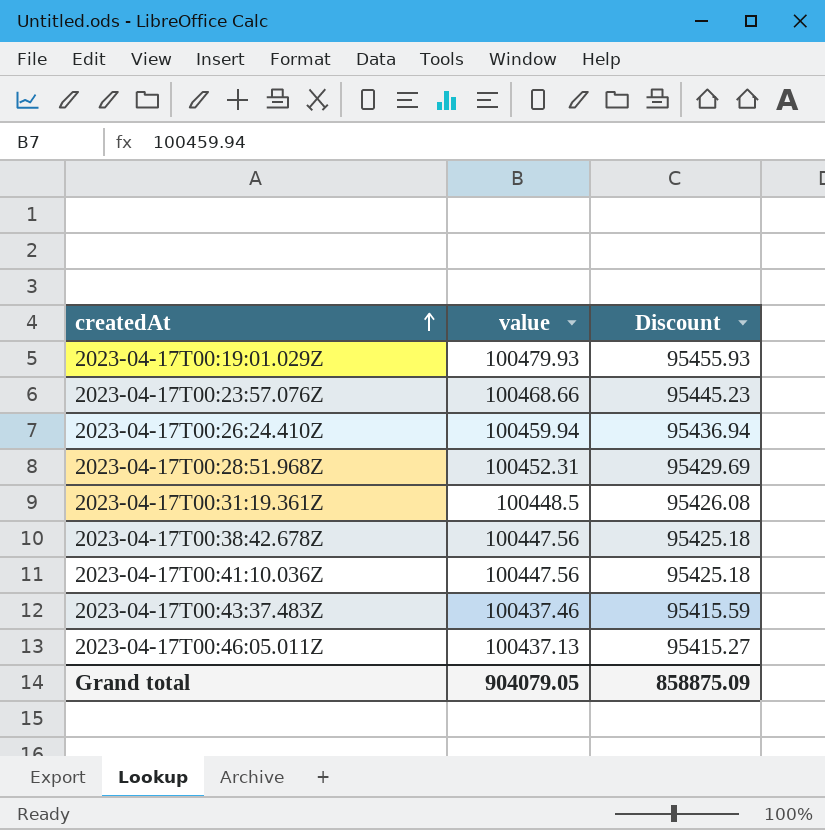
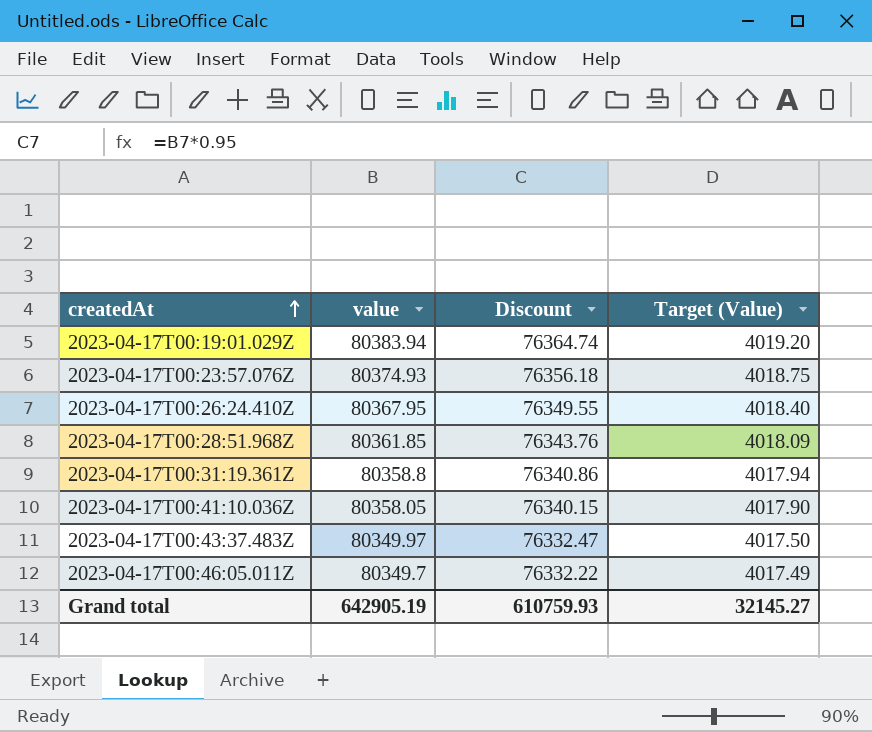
column Target (Value) | formula: none -> [value] * 0.05
row 2023-04-17T00:38:42.678Z: 100447.56 | 95425.18 -> none
2023-04-17T00:19:01.029Z | value: 100479.93 -> 80383.94
2023-04-17T00:19:01.029Z | Discount: 95455.93 -> 76364.74
2023-04-17T00:23:57.076Z | value: 100468.66 -> 80374.93
2023-04-17T00:23:57.076Z | Discount: 95445.23 -> 76356.18
2023-04-17T00:26:24.410Z | value: 100459.94 -> 80367.95
2023-04-17T00:26:24.410Z | Discount: 95436.94 -> 76349.55
2023-04-17T00:28:51.968Z | value: 100452.31 -> 80361.85
2023-04-17T00:28:51.968Z | Discount: 95429.69 -> 76343.76
2023-04-17T00:31:19.361Z | value: 100448.5 -> 80358.8
2023-04-17T00:31:19.361Z | Discount: 95426.08 -> 76340.86
2023-04-17T00:41:10.036Z | value: 100447.56 -> 80358.05
2023-04-17T00:41:10.036Z | Discount: 95425.18 -> 76340.15
2023-04-17T00:43:37.483Z | value: 100437.46 -> 80349.97
2023-04-17T00:43:37.483Z | Discount: 95415.59 -> 76332.47
2023-04-17T00:46:05.011Z | value: 100437.13 -> 80349.7
2023-04-17T00:46:05.011Z | Discount: 95415.27 -> 76332.22
Grand total | value: 904079.05 -> 642905.19
Grand total | Discount: 858875.09 -> 610759.93

